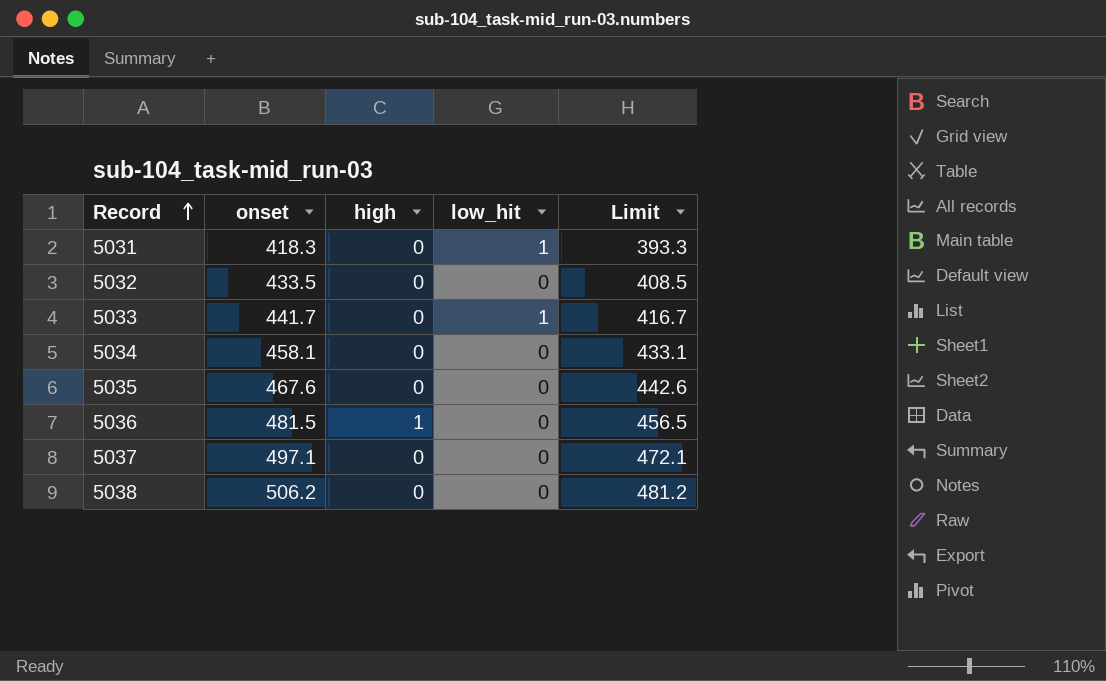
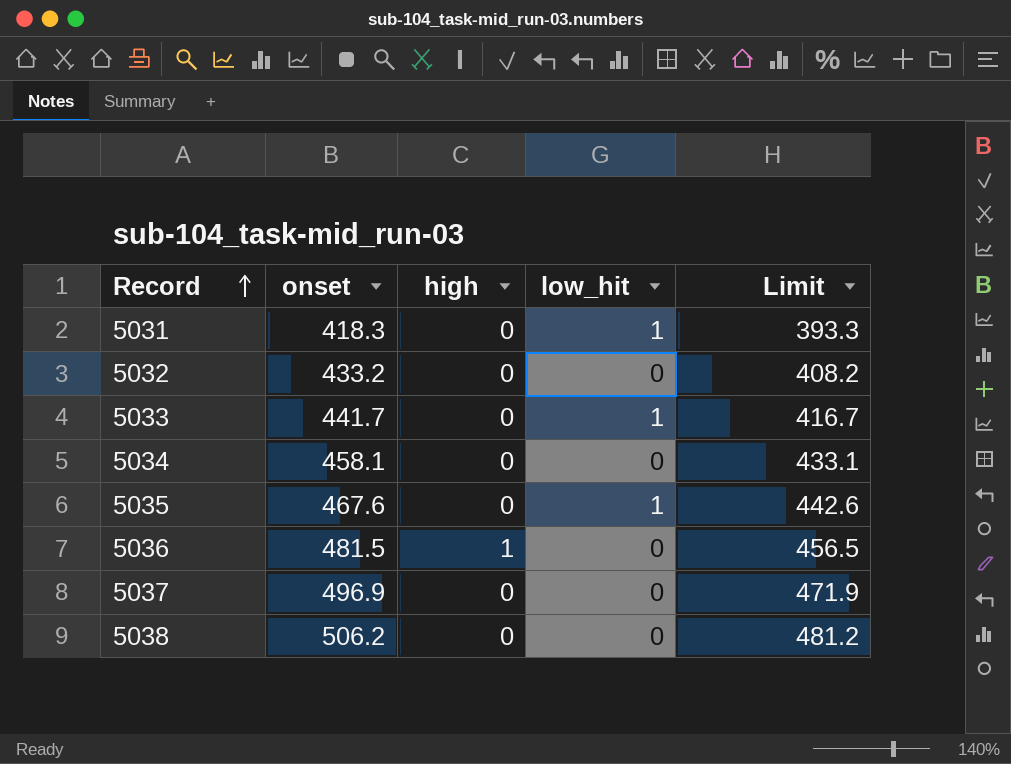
5032 | onset: 433.5 -> 433.2
5032 | Limit: 408.5 -> 408.2
5035 | low_hit: 0 -> 1
5037 | onset: 497.1 -> 496.9
5037 | Limit: 472.1 -> 471.9

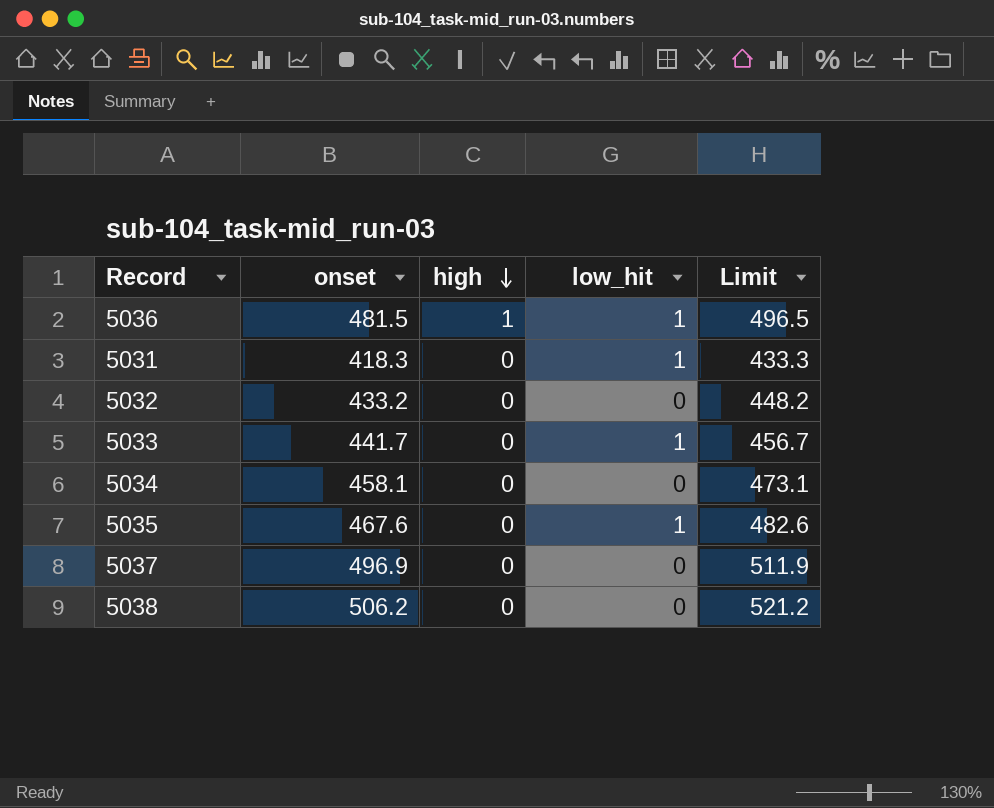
row order: Record ascending -> high descending
column Limit | formula: [onset] - 25 -> [onset] + 15
5036 | low_hit: 0 -> 1

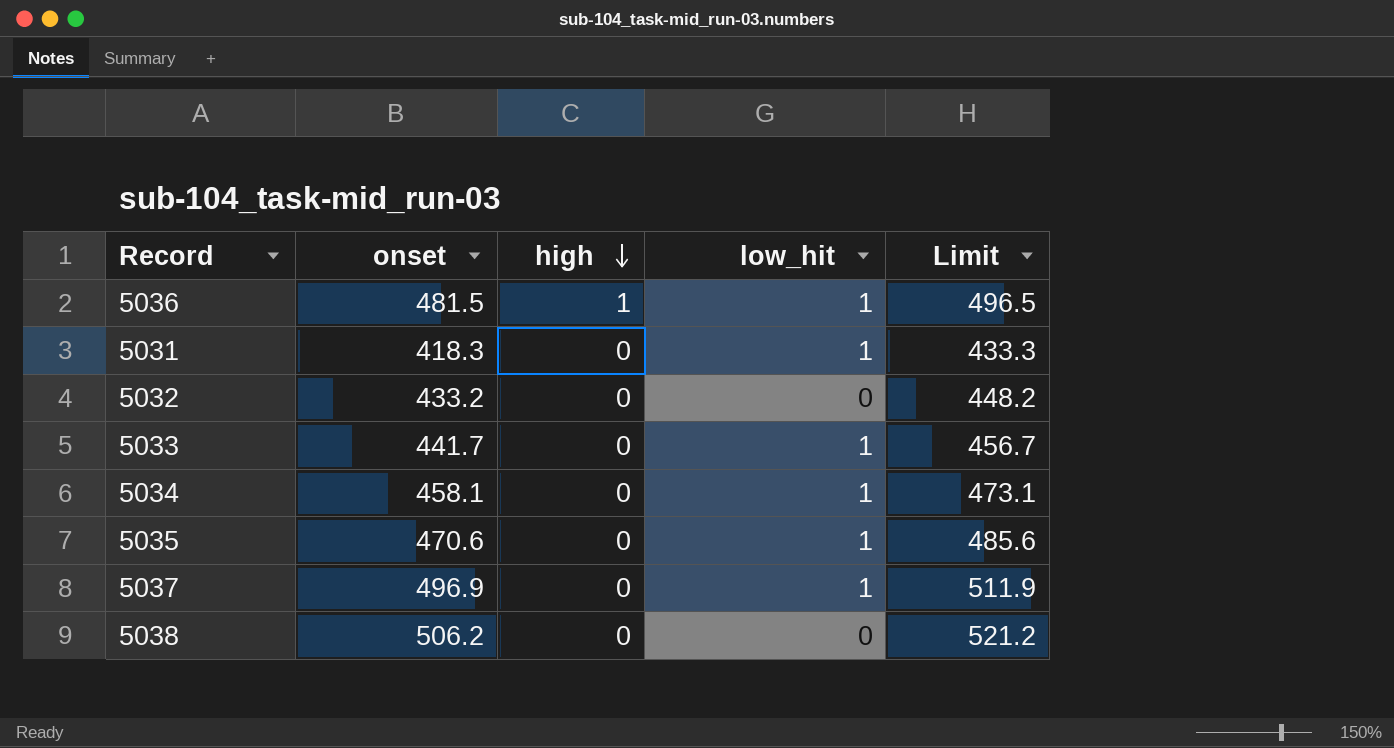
5034 | low_hit: 0 -> 1
5035 | onset: 467.6 -> 470.6
5035 | Limit: 482.6 -> 485.6
5037 | low_hit: 0 -> 1

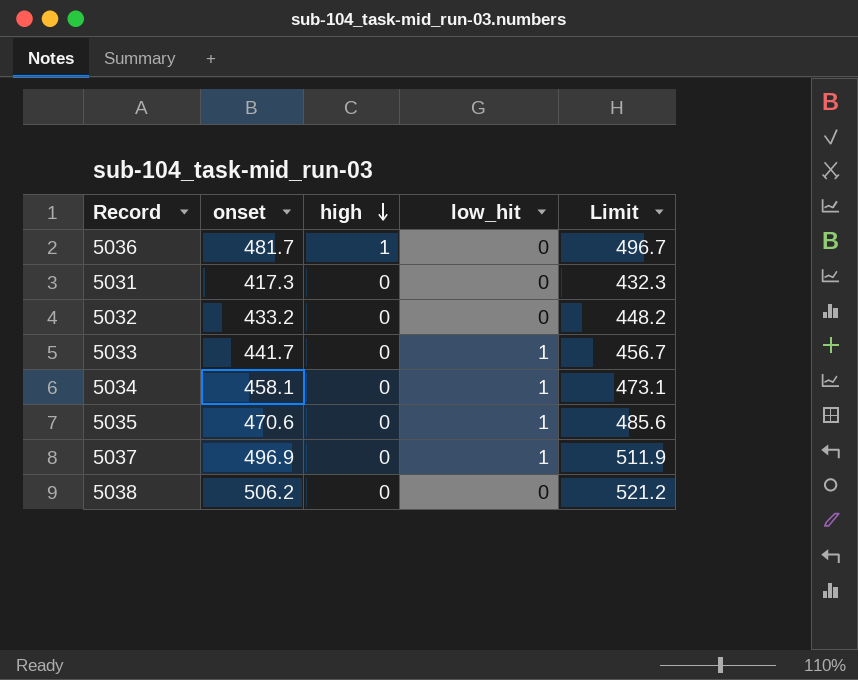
5036 | onset: 481.5 -> 481.7
5036 | low_hit: 1 -> 0
5036 | Limit: 496.5 -> 496.7
5031 | onset: 418.3 -> 417.3
5031 | low_hit: 1 -> 0
5031 | Limit: 433.3 -> 432.3

